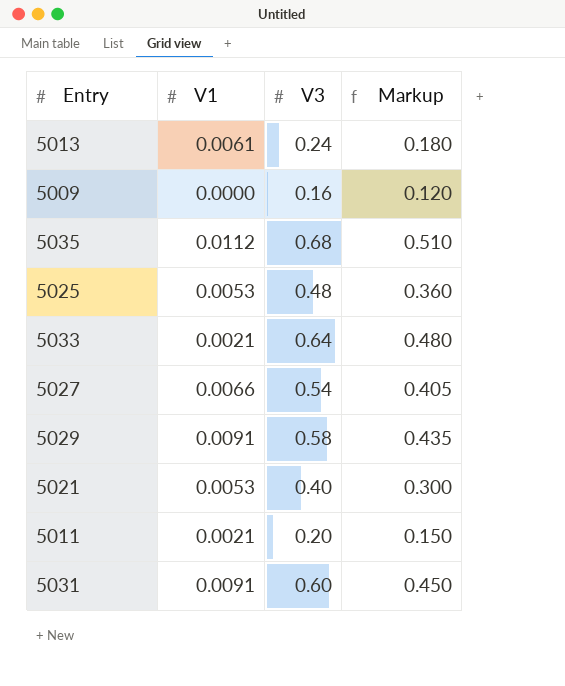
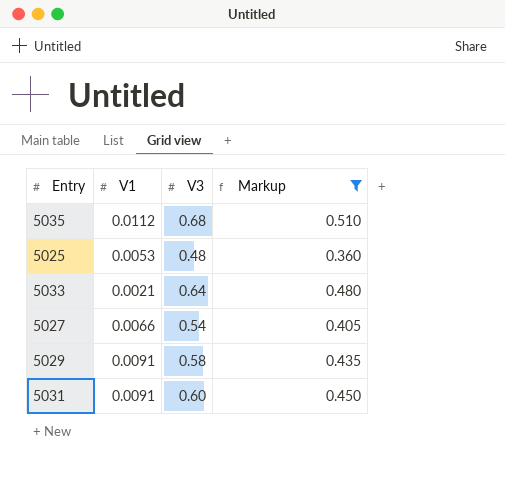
filter: none -> Markup >= 0.360

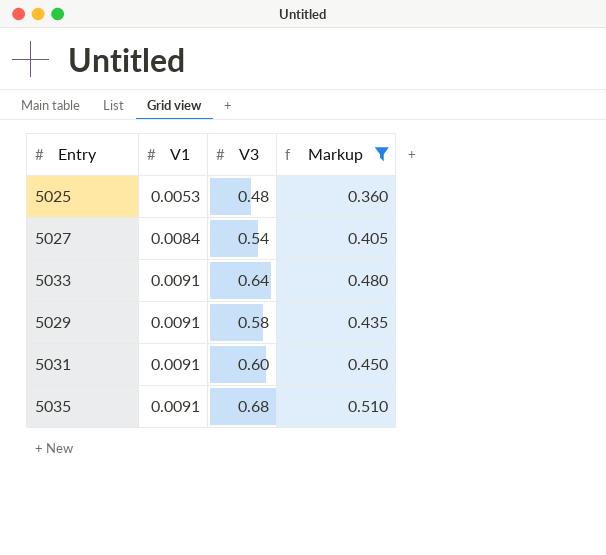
row order: none -> V1 ascending
5027 | V1: 0.0066 -> 0.0084
5033 | V1: 0.0021 -> 0.0091
5035 | V1: 0.0112 -> 0.0091

